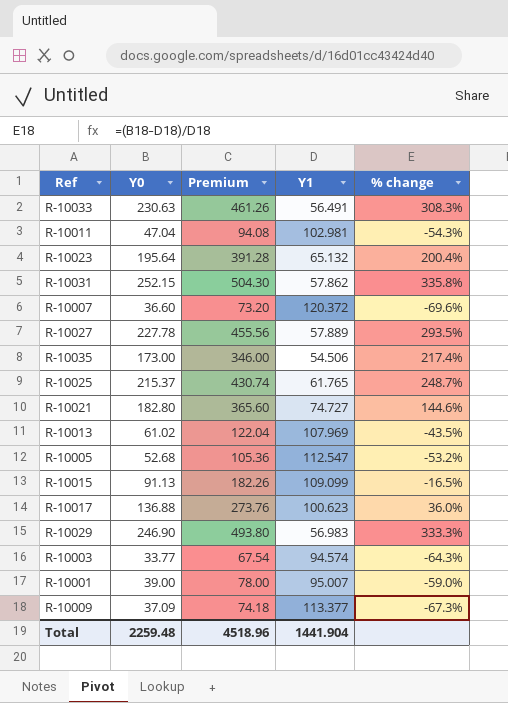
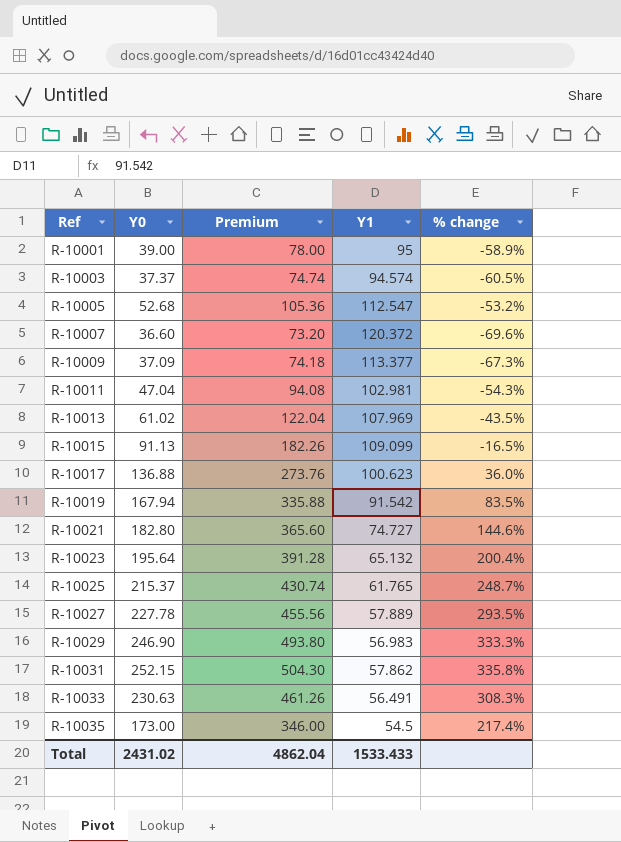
row order: none -> Ref ascending
R-10001 | Y1: 95.007 -> 95
R-10001 | % change: -59.0% -> -58.9%
R-10003 | Y0: 33.77 -> 37.37
R-10003 | Premium: 67.54 -> 74.74
R-10003 | % change: -64.3% -> -60.5%
row R-10019: none -> 167.94 | 335.88 | 91.542 | 83.5%
R-10035 | Y1: 54.506 -> 54.5
Total | Y0: 2259.48 -> 2431.02
Total | Premium: 4518.96 -> 4862.04
Total | Y1: 1441.904 -> 1533.433

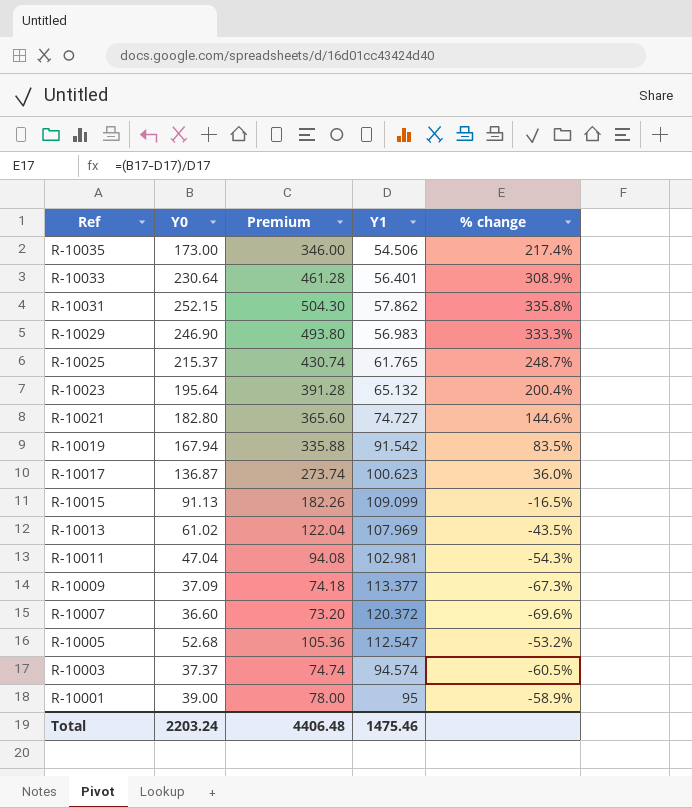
row order: Ref ascending -> Ref descending
row R-10027: 227.78 | 455.56 | 57.889 | 293.5% -> none
R-10035 | Y1: 54.5 -> 54.506
R-10033 | Y0: 230.63 -> 230.64
R-10033 | Premium: 461.26 -> 461.28
R-10033 | Y1: 56.491 -> 56.401
R-10033 | % change: 308.3% -> 308.9%
R-10017 | Y0: 136.88 -> 136.87
R-10017 | Premium: 273.76 -> 273.74
Total | Y0: 2431.02 -> 2203.24
Total | Premium: 4862.04 -> 4406.48
Total | Y1: 1533.433 -> 1475.46

